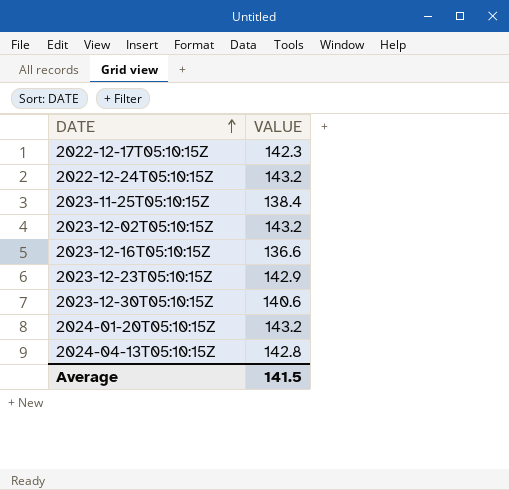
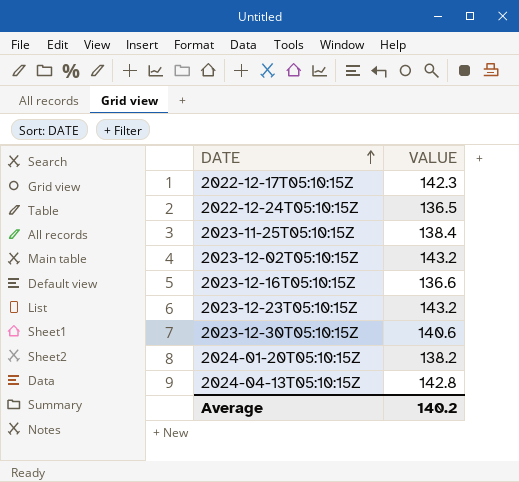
2022-12-24T05:10:15Z | VALUE: 143.2 -> 136.5
2023-12-23T05:10:15Z | VALUE: 142.9 -> 143.2
2024-01-20T05:10:15Z | VALUE: 143.2 -> 138.2
Average | VALUE: 141.5 -> 140.2

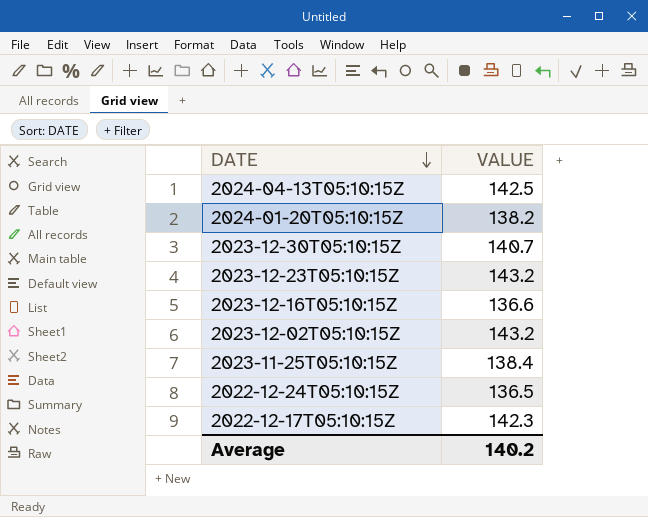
row order: DATE ascending -> DATE descending
2024-04-13T05:10:15Z | VALUE: 142.8 -> 142.5
2023-12-30T05:10:15Z | VALUE: 140.6 -> 140.7

